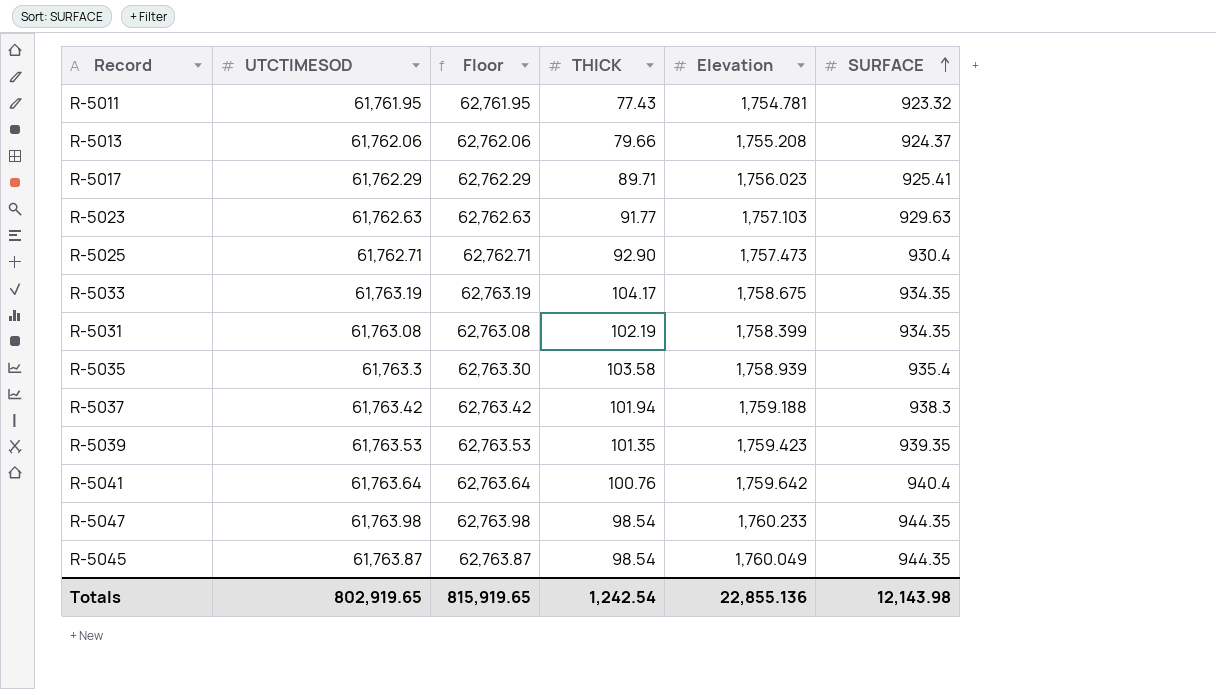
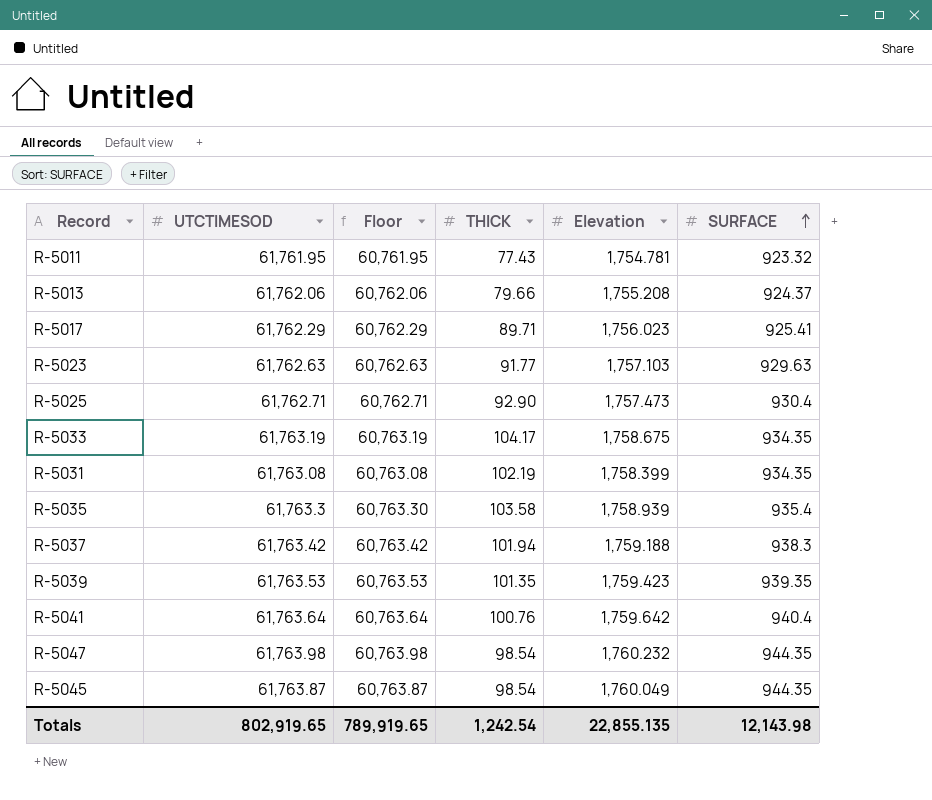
column Floor | formula: [UTCTIMESOD] + 1000 -> [UTCTIMESOD] - 1000
R-5047 | Elevation: 1,760.233 -> 1,760.232
Totals | Floor: 815,919.65 -> 789,919.65
Totals | Elevation: 22,855.136 -> 22,855.135

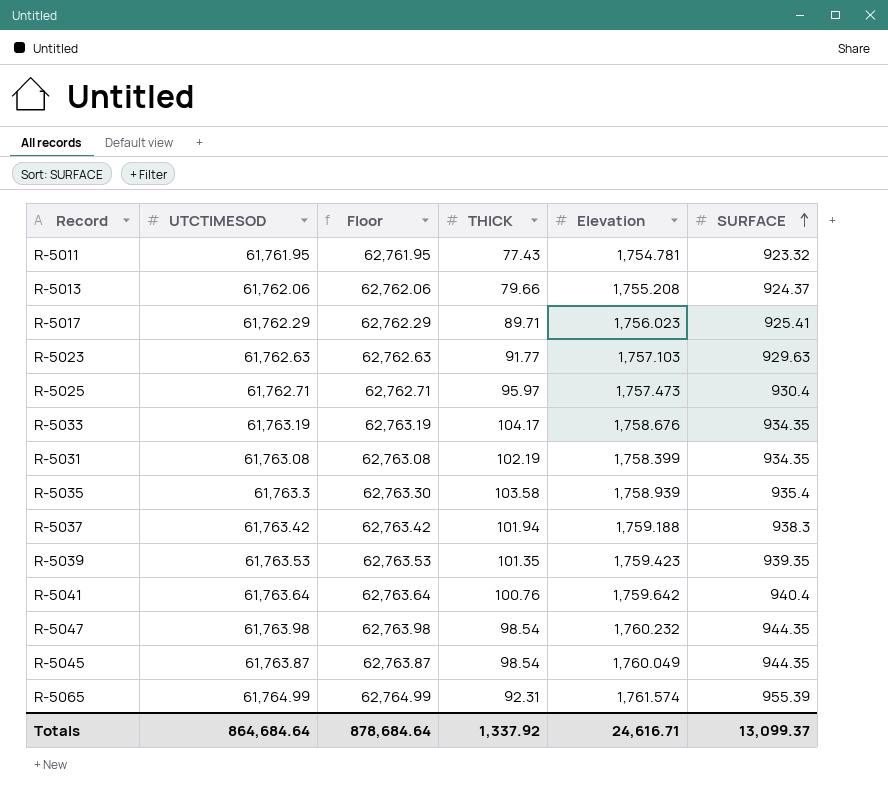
column Floor | formula: [UTCTIMESOD] - 1000 -> [UTCTIMESOD] + 1000
R-5025 | THICK: 92.90 -> 95.97
R-5033 | Elevation: 1,758.675 -> 1,758.676
row R-5065: none -> 61,764.99 | 62,764.99 | 92.31 | 1,761.574 | 955.39
Totals | UTCTIMESOD: 802,919.65 -> 864,684.64
Totals | Floor: 789,919.65 -> 878,684.64
Totals | THICK: 1,242.54 -> 1,337.92
Totals | Elevation: 22,855.135 -> 24,616.71
Totals | SURFACE: 12,143.98 -> 13,099.37

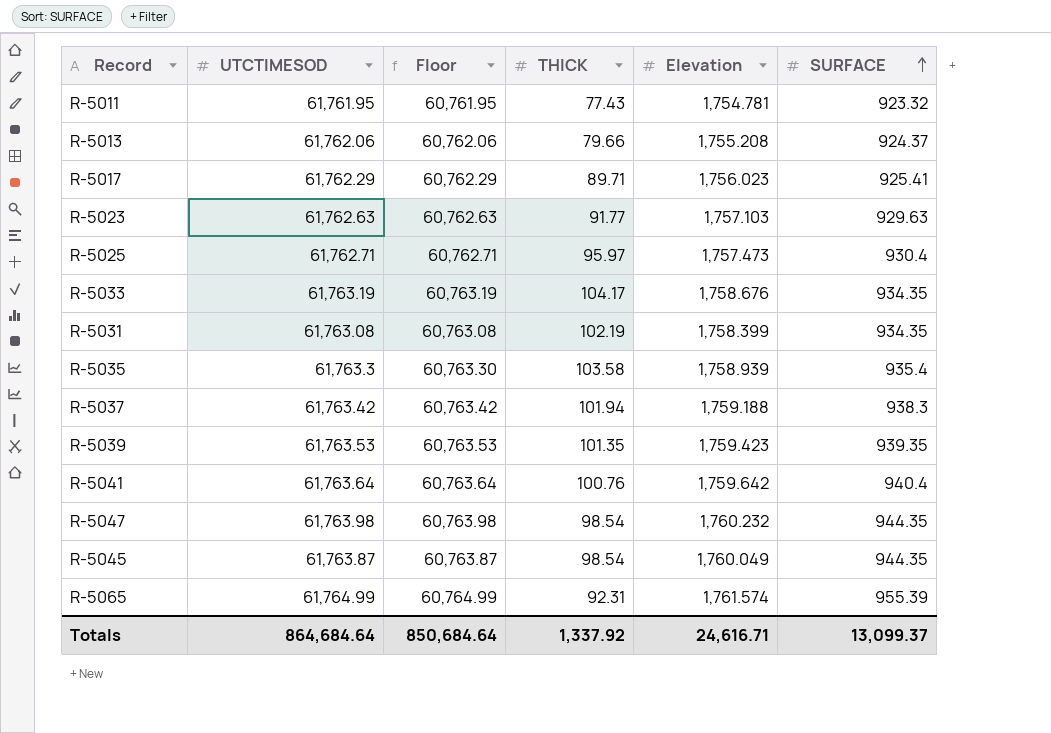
column Floor | formula: [UTCTIMESOD] + 1000 -> [UTCTIMESOD] - 1000
Totals | Floor: 878,684.64 -> 850,684.64

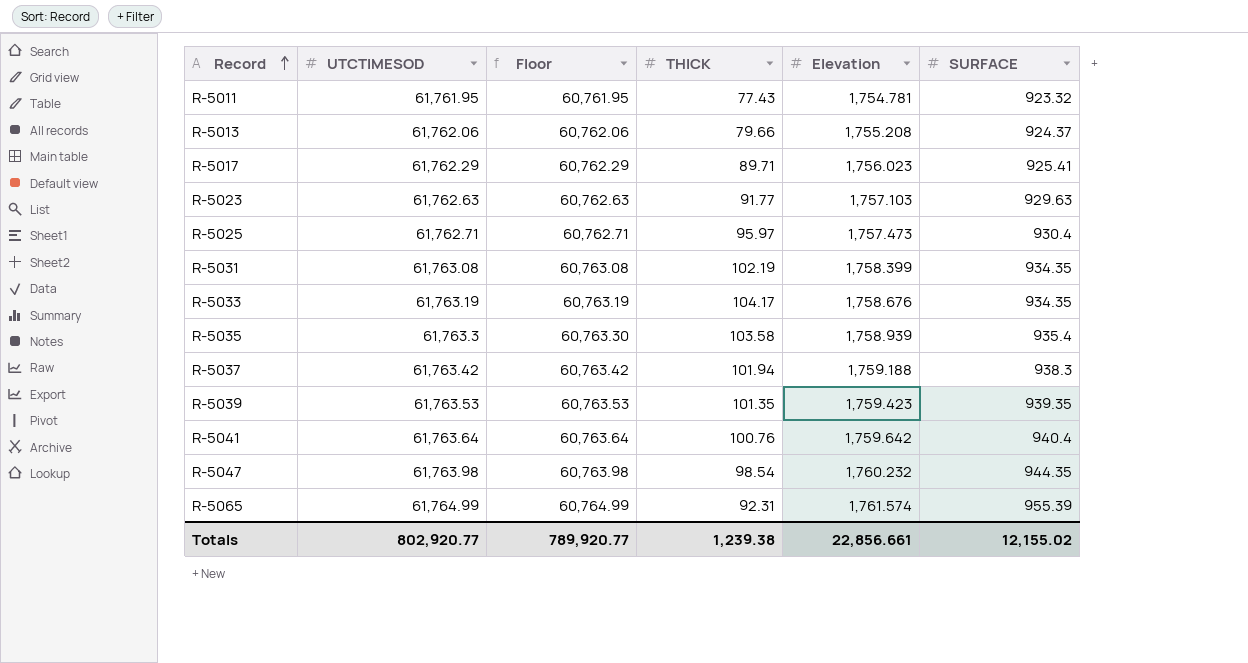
row order: SURFACE ascending -> Record ascending
row R-5045: 61,763.87 | 60,763.87 | 98.54 | 1,760.049 | 944.35 -> none
Totals | UTCTIMESOD: 864,684.64 -> 802,920.77
Totals | Floor: 850,684.64 -> 789,920.77
Totals | THICK: 1,337.92 -> 1,239.38
Totals | Elevation: 24,616.71 -> 22,856.661
Totals | SURFACE: 13,099.37 -> 12,155.02

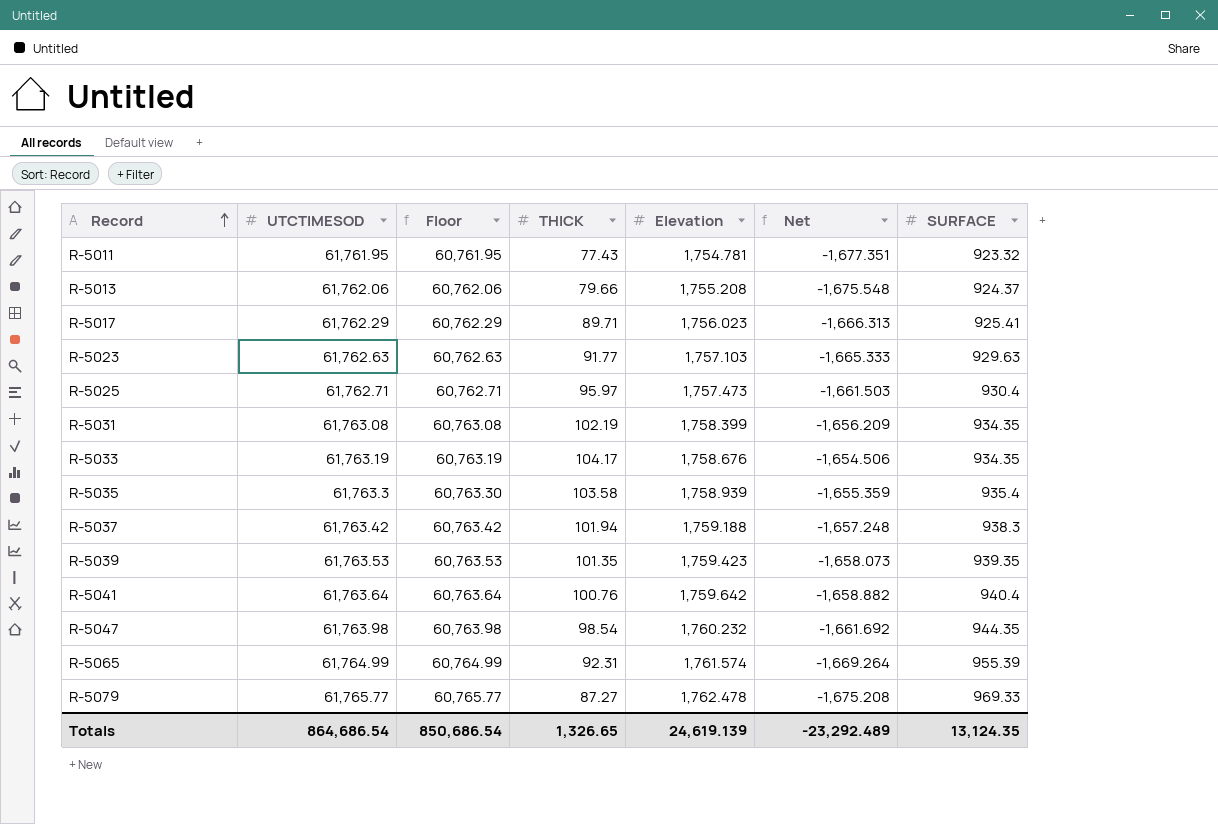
column Net | formula: none -> [THICK] - [Elevation]
row R-5079: none -> 61,765.77 | 60,765.77 | 87.27 | 1,762.478 | -1,675.208 | 969.33
Totals | UTCTIMESOD: 802,920.77 -> 864,686.54
Totals | Floor: 789,920.77 -> 850,686.54
Totals | THICK: 1,239.38 -> 1,326.65
Totals | Elevation: 22,856.661 -> 24,619.139
Totals | SURFACE: 12,155.02 -> 13,124.35

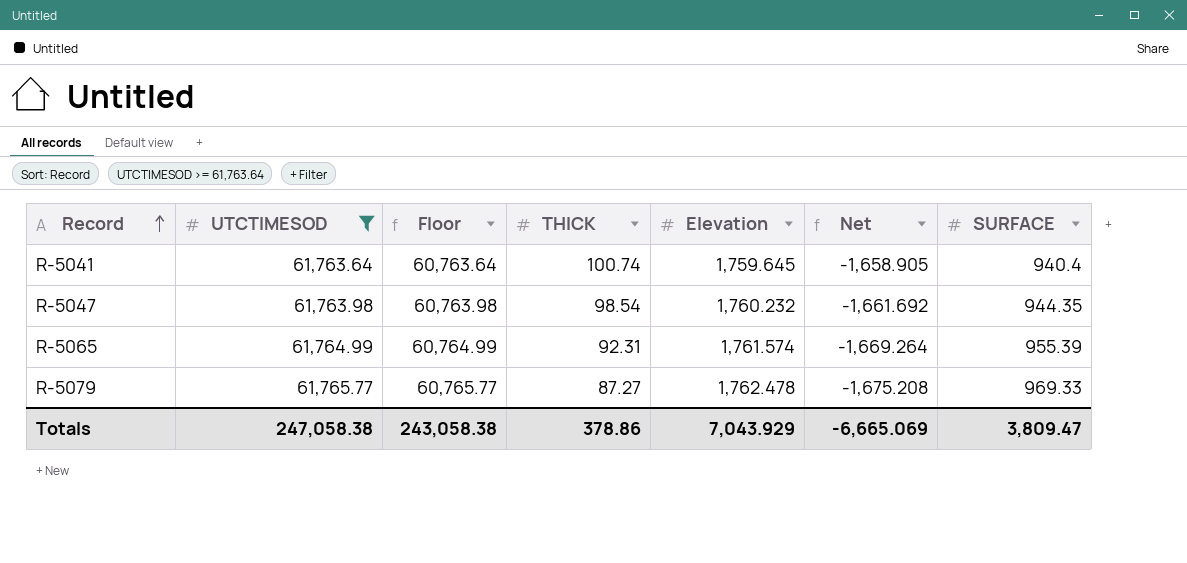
filter: none -> UTCTIMESOD >= 61,763.64
R-5041 | THICK: 100.76 -> 100.74
R-5041 | Elevation: 1,759.642 -> 1,759.645
R-5041 | Net: -1,658.882 -> -1,658.905
Totals | UTCTIMESOD: 864,686.54 -> 247,058.38
Totals | Floor: 850,686.54 -> 243,058.38
Totals | THICK: 1,326.65 -> 378.86
Totals | Elevation: 24,619.139 -> 7,043.929
Totals | Net: -23,292.489 -> -6,665.069
Totals | SURFACE: 13,124.35 -> 3,809.47

